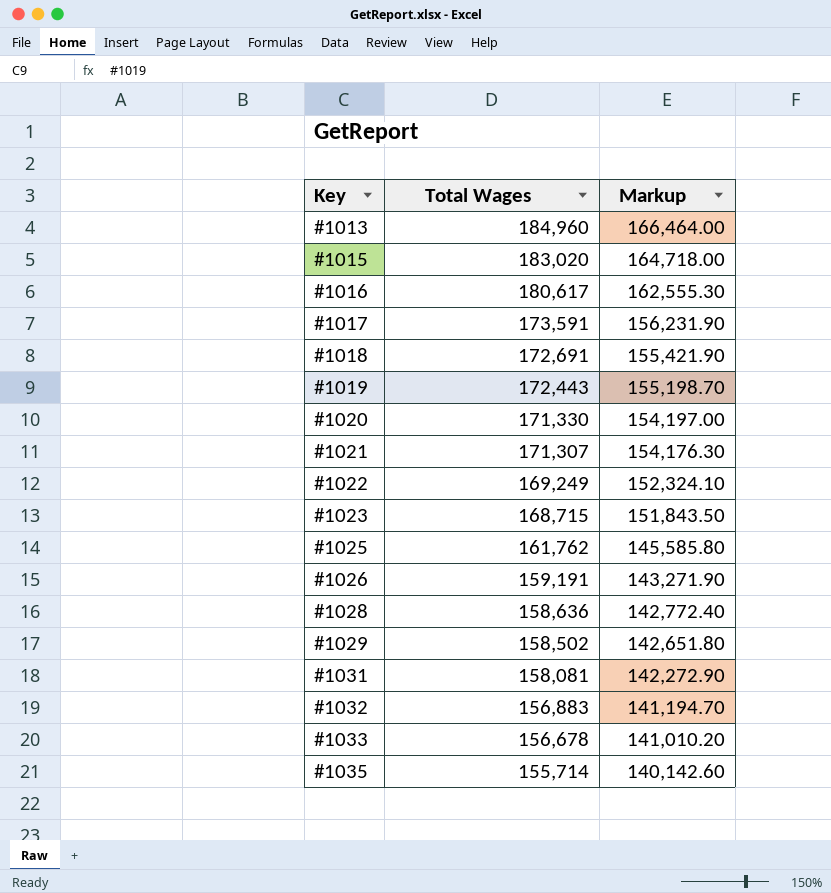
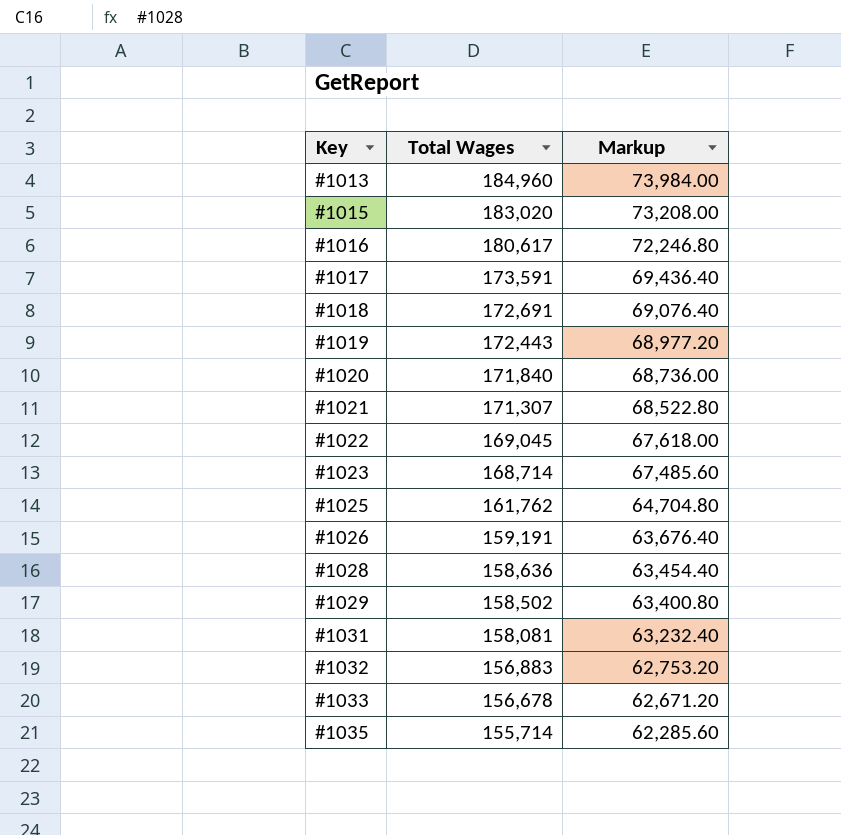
column Markup | formula: [Total Wages] * 0.9 -> [Total Wages] * 0.4
#1020 | Total Wages: 171,330 -> 171,840
#1022 | Total Wages: 169,249 -> 169,045
#1023 | Total Wages: 168,715 -> 168,714

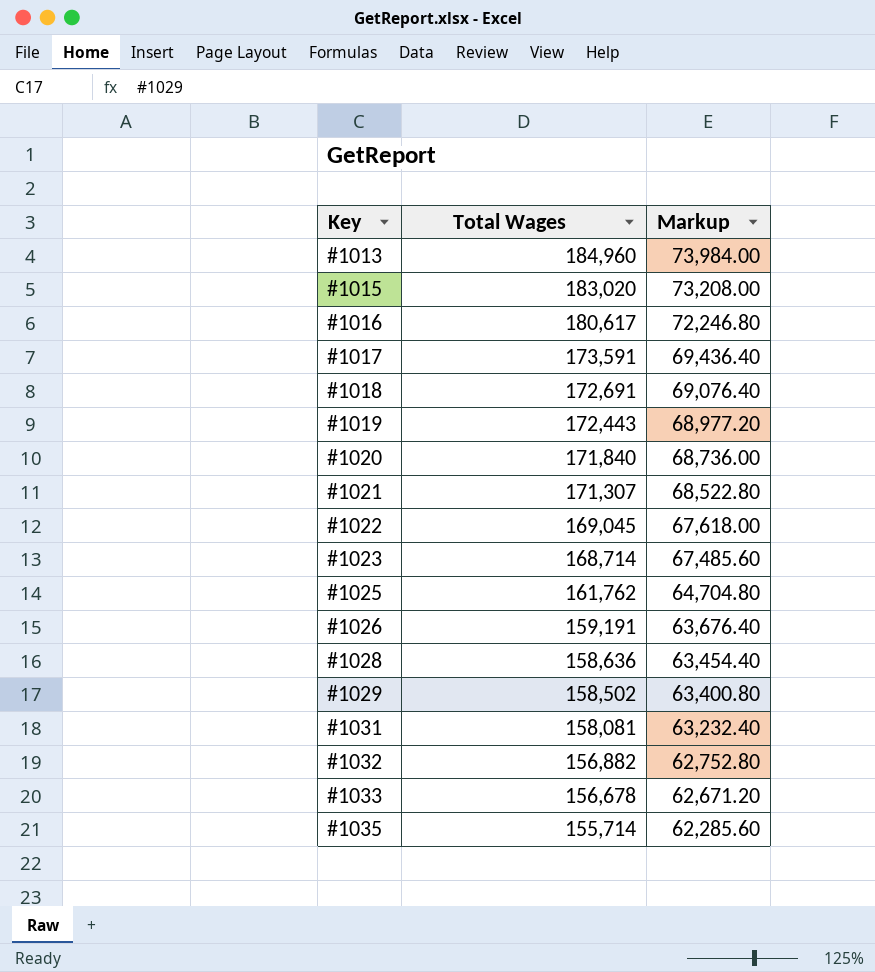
#1032 | Total Wages: 156,883 -> 156,882
#1032 | Markup: 62,753.20 -> 62,752.80

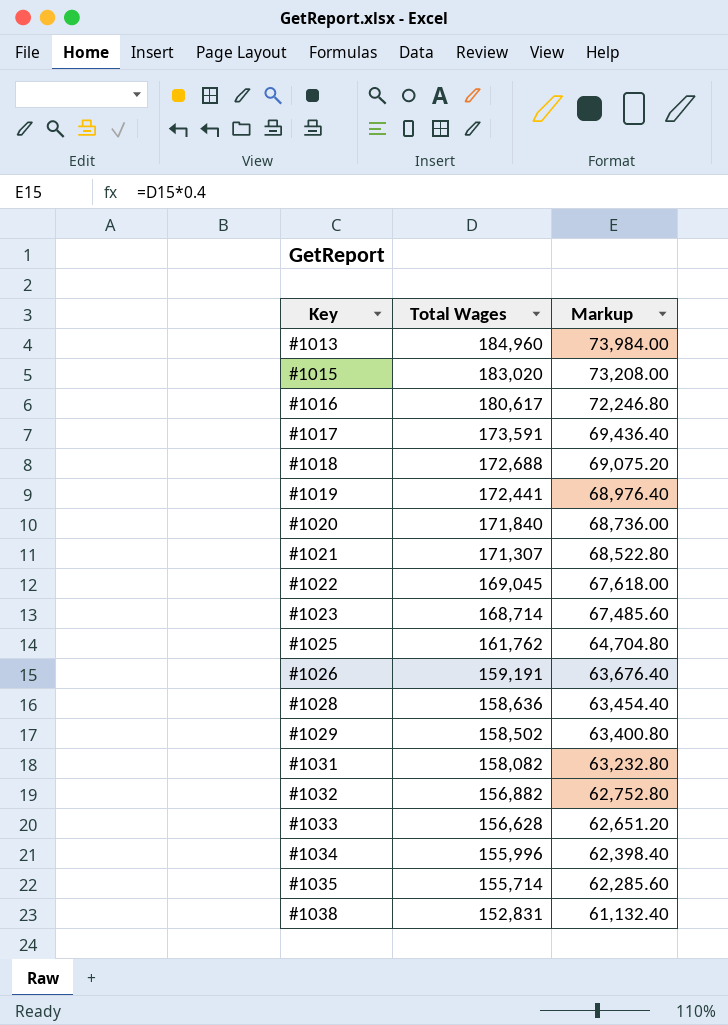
#1018 | Total Wages: 172,691 -> 172,688
#1018 | Markup: 69,076.40 -> 69,075.20
#1019 | Total Wages: 172,443 -> 172,441
#1019 | Markup: 68,977.20 -> 68,976.40
#1031 | Total Wages: 158,081 -> 158,082
#1031 | Markup: 63,232.40 -> 63,232.80
#1033 | Total Wages: 156,678 -> 156,628
#1033 | Markup: 62,671.20 -> 62,651.20
row #1034: none -> 155,996 | 62,398.40
row #1038: none -> 152,831 | 61,132.40

